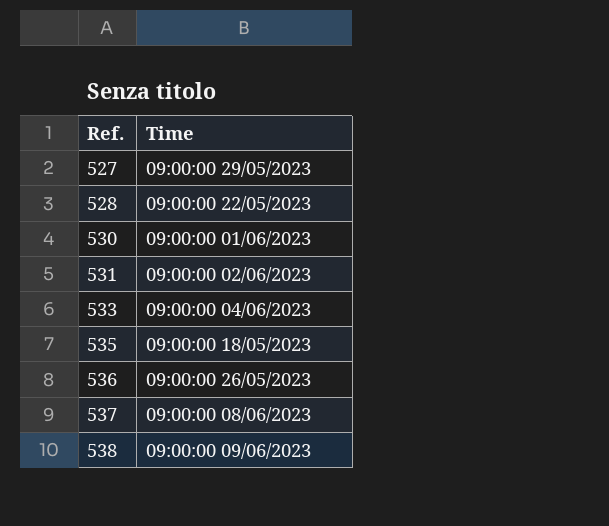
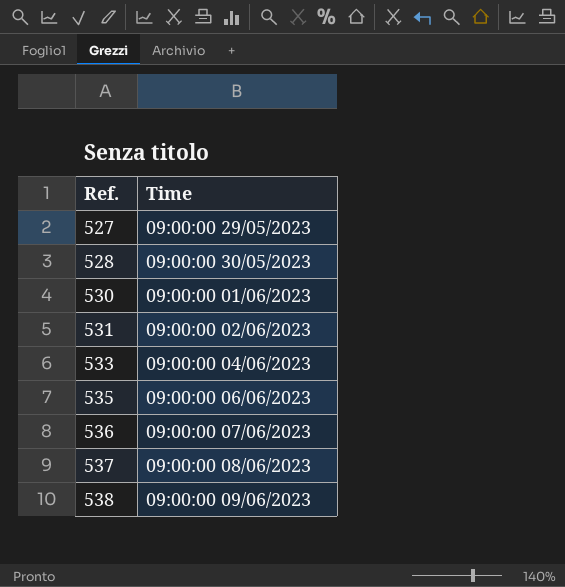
528 | Time: 09:00:00 22/05/2023 -> 09:00:00 30/05/2023
535 | Time: 09:00:00 18/05/2023 -> 09:00:00 06/06/2023
536 | Time: 09:00:00 26/05/2023 -> 09:00:00 07/06/2023

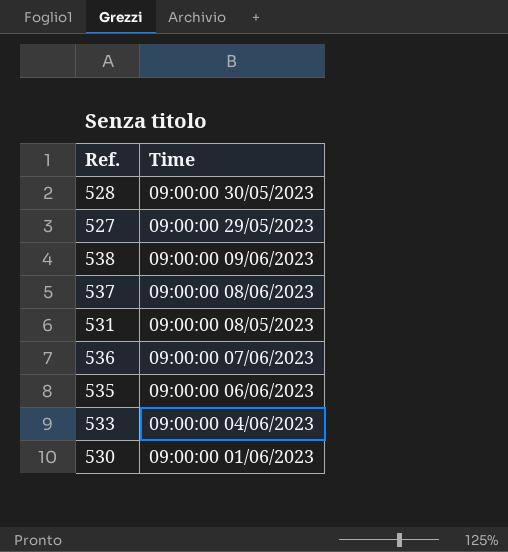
row order: Ref. ascending -> Time descending
531 | Time: 09:00:00 02/06/2023 -> 09:00:00 08/05/2023

